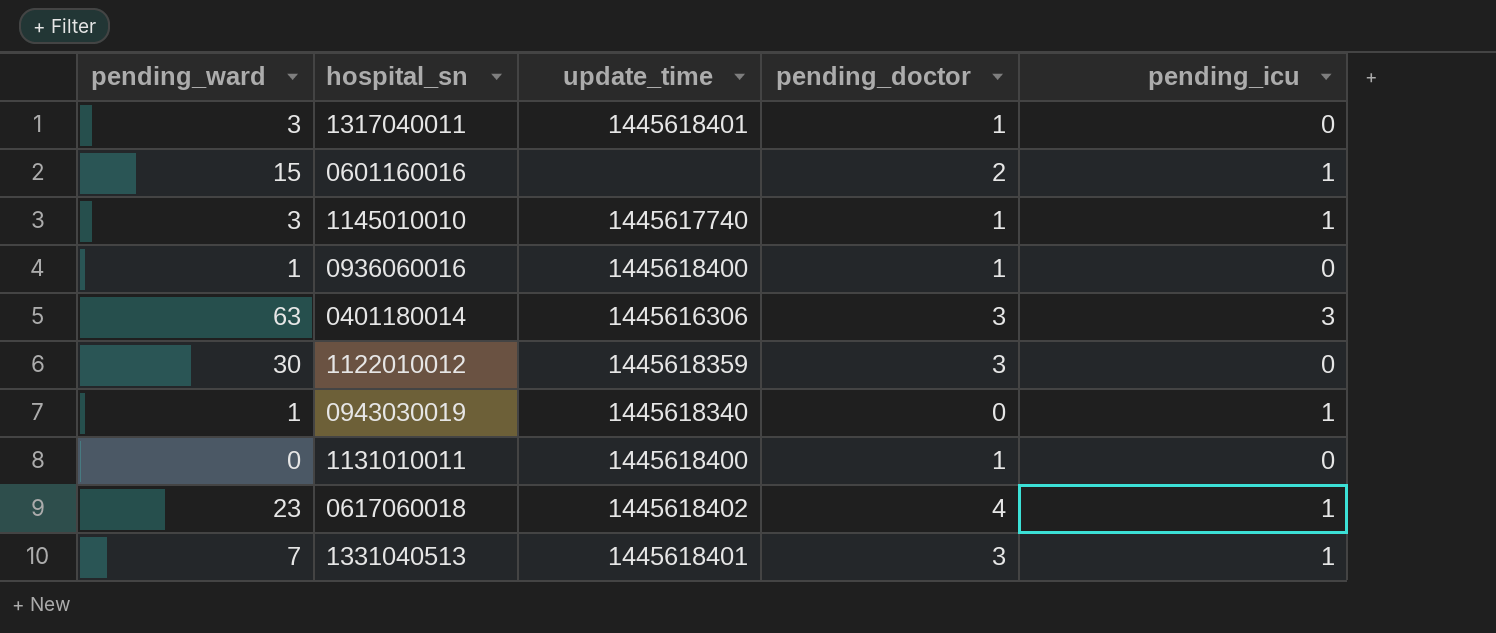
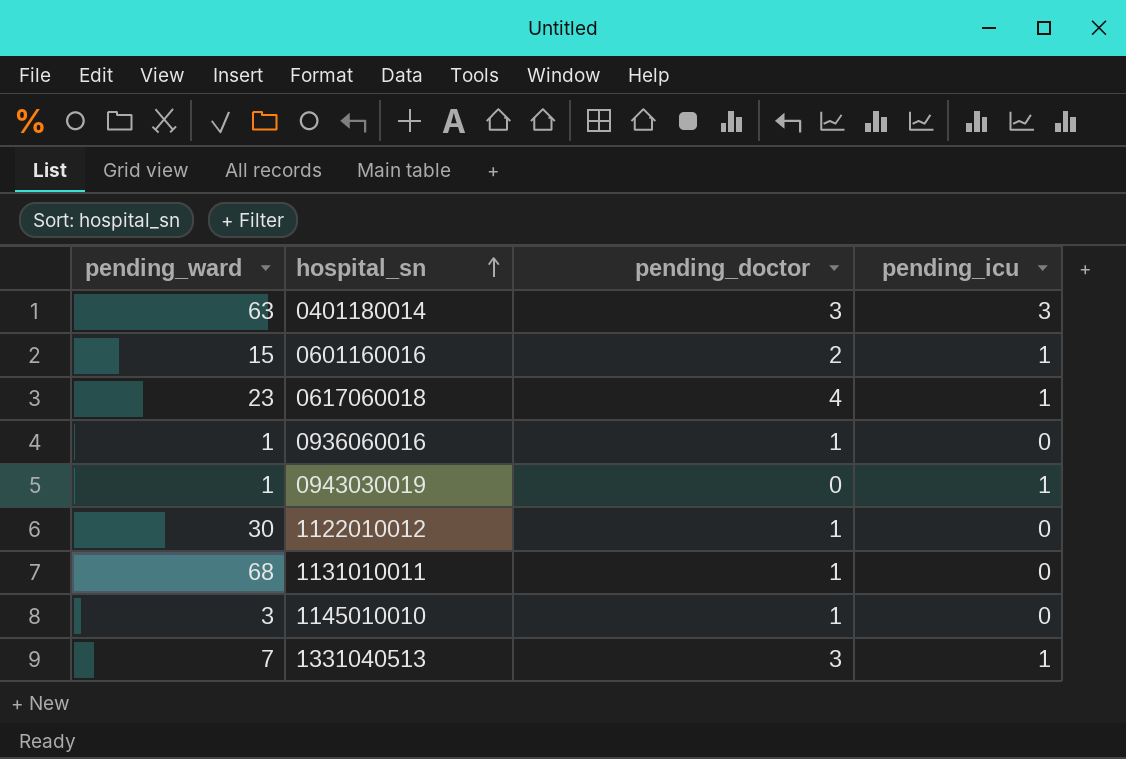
row order: none -> hospital_sn ascending
column update_time | position: 3 -> none
row 1317040011: 3 | 1445618401 | 1 | 0 -> none
1122010012 | pending_doctor: 3 -> 1
1131010011 | pending_ward: 0 -> 68
1145010010 | pending_icu: 1 -> 0

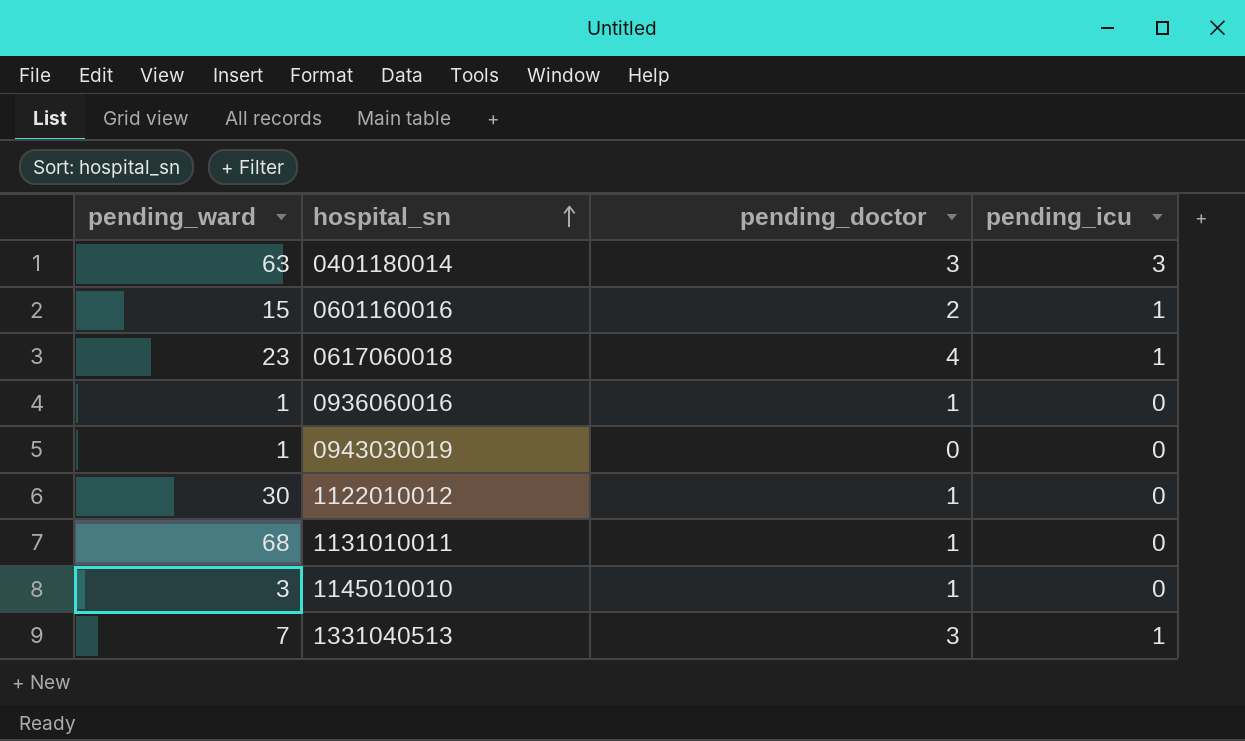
0943030019 | pending_icu: 1 -> 0

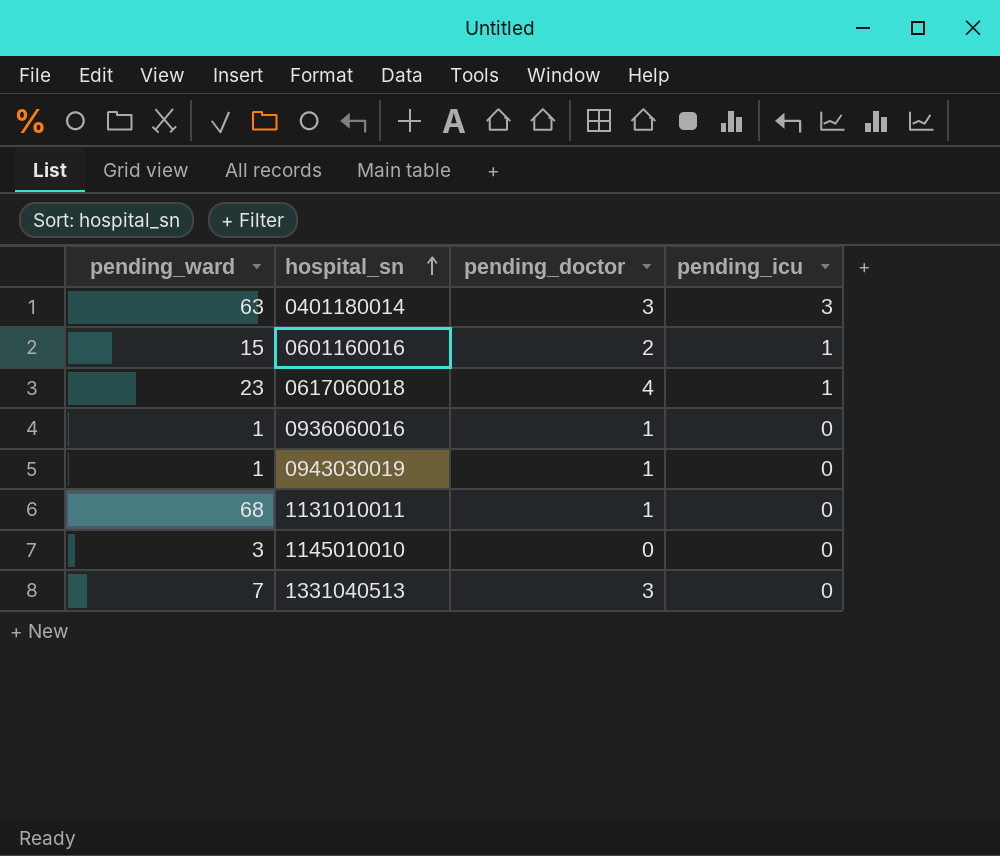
row 1122010012: 30 | 1 | 0 -> none
0943030019 | pending_doctor: 0 -> 1
1145010010 | pending_doctor: 1 -> 0
1331040513 | pending_icu: 1 -> 0

